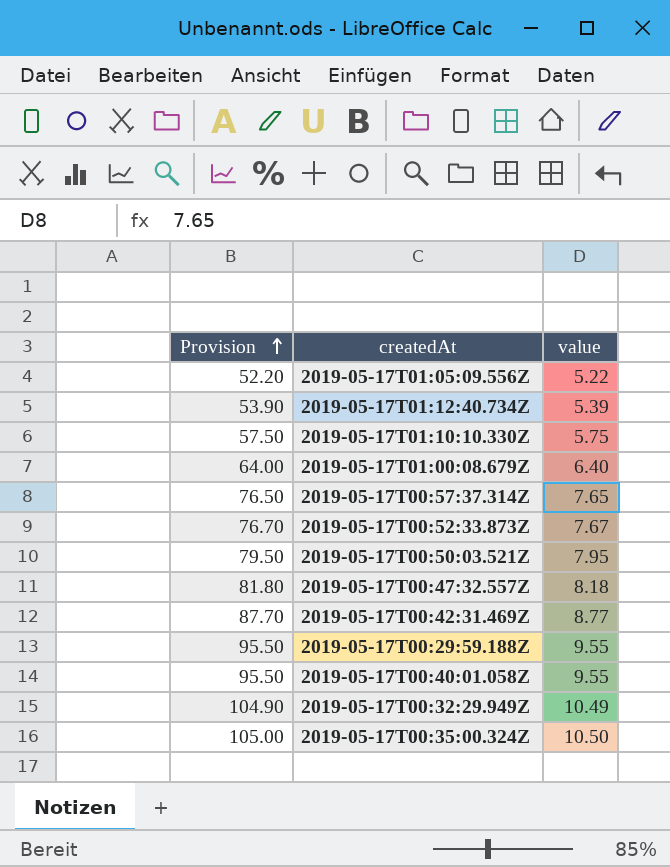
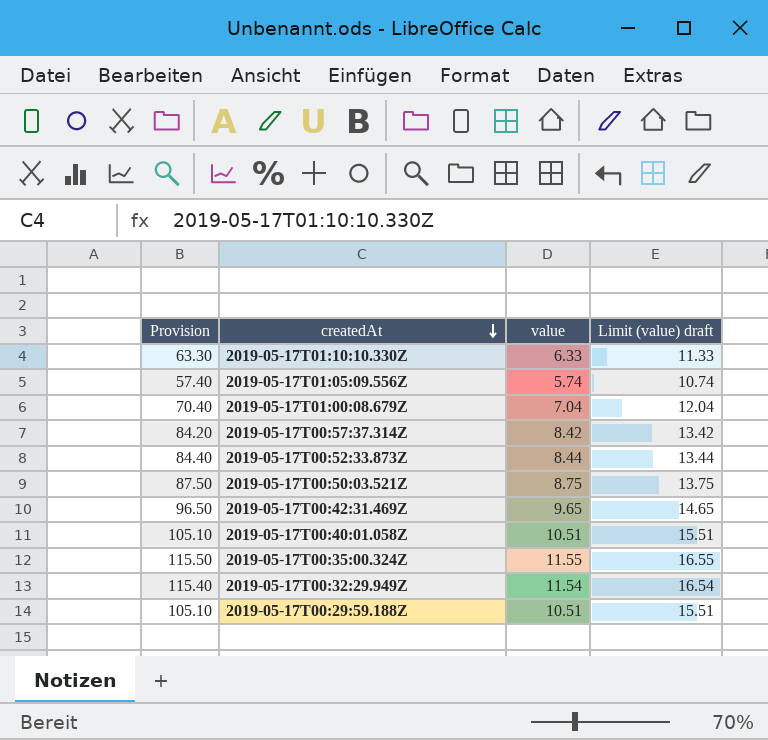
row order: Provision ascending -> createdAt descending
column Limit (value) draft | formula: none -> [value] + 5
row 2019-05-17T01:12:40.734Z: 53.90 | 5.39 -> none
row 2019-05-17T00:47:32.557Z: 81.80 | 8.18 -> none
2019-05-17T01:10:10.330Z | Provision: 57.50 -> 63.30
2019-05-17T01:10:10.330Z | value: 5.75 -> 6.33
2019-05-17T01:05:09.556Z | Provision: 52.20 -> 57.40
2019-05-17T01:05:09.556Z | value: 5.22 -> 5.74
2019-05-17T01:00:08.679Z | Provision: 64.00 -> 70.40
2019-05-17T01:00:08.679Z | value: 6.40 -> 7.04
2019-05-17T00:57:37.314Z | Provision: 76.50 -> 84.20
2019-05-17T00:57:37.314Z | value: 7.65 -> 8.42
2019-05-17T00:52:33.873Z | Provision: 76.70 -> 84.40
2019-05-17T00:52:33.873Z | value: 7.67 -> 8.44
2019-05-17T00:50:03.521Z | Provision: 79.50 -> 87.50
2019-05-17T00:50:03.521Z | value: 7.95 -> 8.75
2019-05-17T00:42:31.469Z | Provision: 87.70 -> 96.50
2019-05-17T00:42:31.469Z | value: 8.77 -> 9.65
2019-05-17T00:40:01.058Z | Provision: 95.50 -> 105.10
2019-05-17T00:40:01.058Z | value: 9.55 -> 10.51
2019-05-17T00:35:00.324Z | Provision: 105.00 -> 115.50
2019-05-17T00:35:00.324Z | value: 10.50 -> 11.55
2019-05-17T00:32:29.949Z | Provision: 104.90 -> 115.40
2019-05-17T00:32:29.949Z | value: 10.49 -> 11.54
2019-05-17T00:29:59.188Z | Provision: 95.50 -> 105.10
2019-05-17T00:29:59.188Z | value: 9.55 -> 10.51

